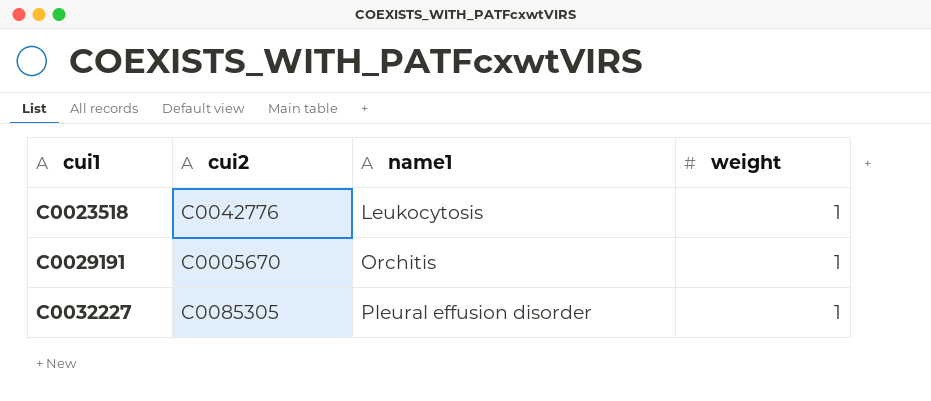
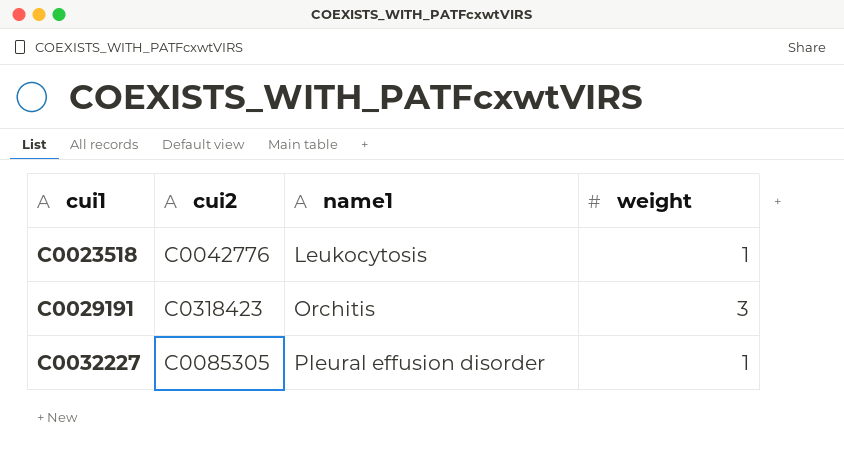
C0029191 | cui2: C0005670 -> C0318423
C0029191 | weight: 1 -> 3

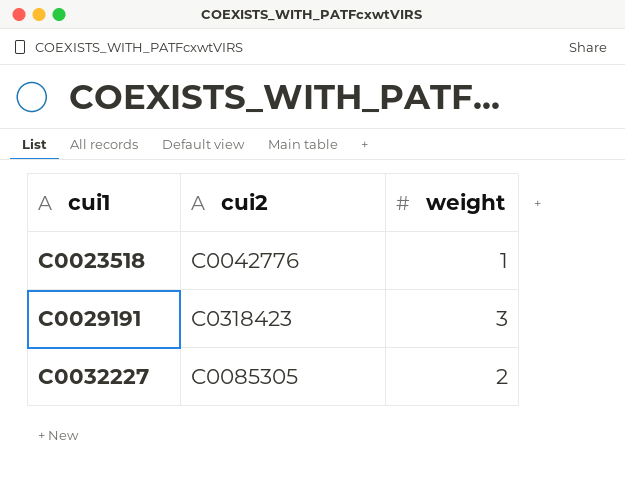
column name1 | position: 3 -> none
C0032227 | weight: 1 -> 2

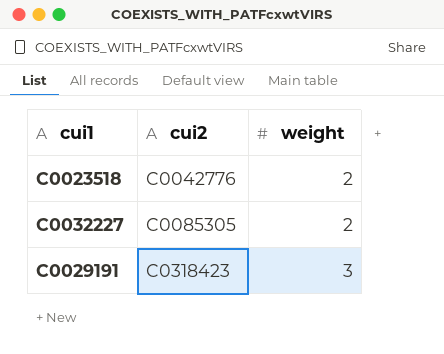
row order: cui1 ascending -> cui2 ascending
C0023518 | weight: 1 -> 2

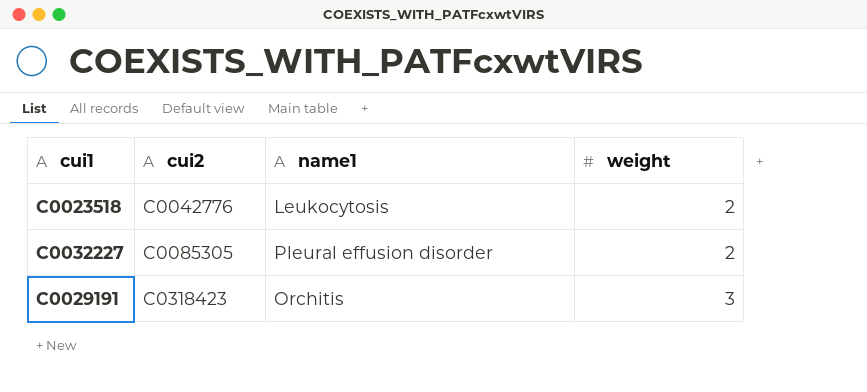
column name1 | position: none -> 3

